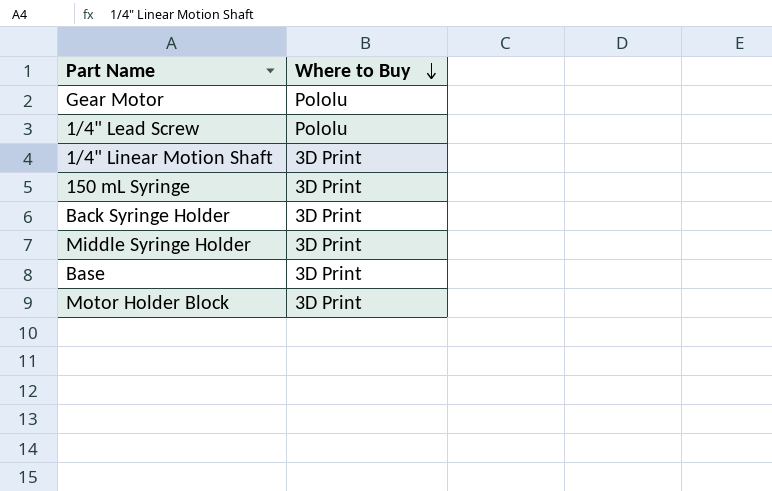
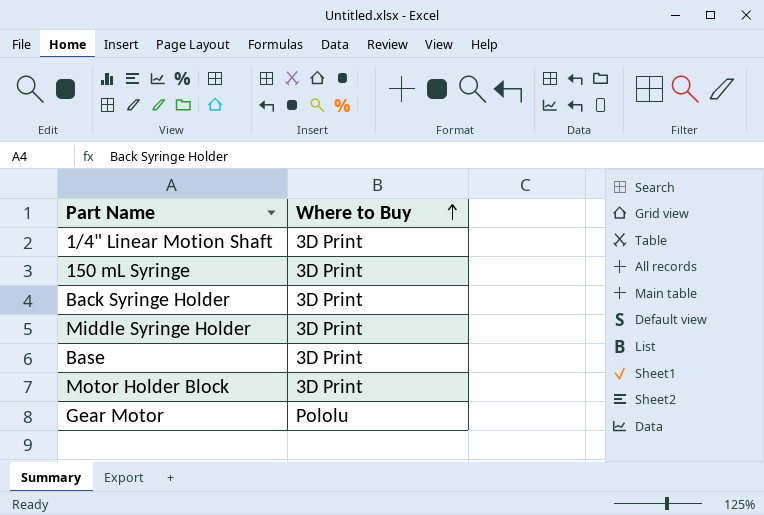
row order: Where to Buy descending -> Where to Buy ascending
row 1/4" Lead Screw: Pololu -> none

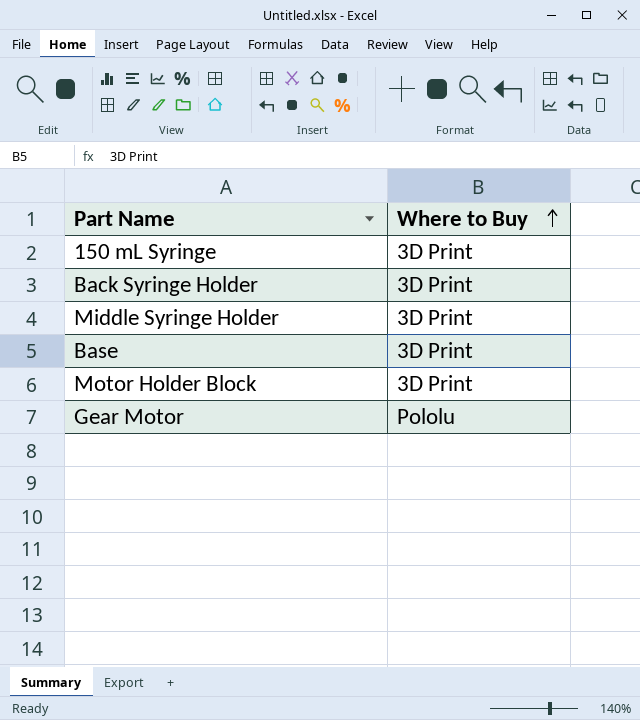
row 1/4" Linear Motion Shaft: 3D Print -> none

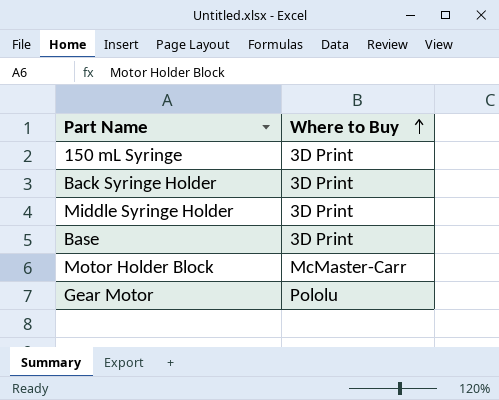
Motor Holder Block | Where to Buy: 3D Print -> McMaster-Carr

